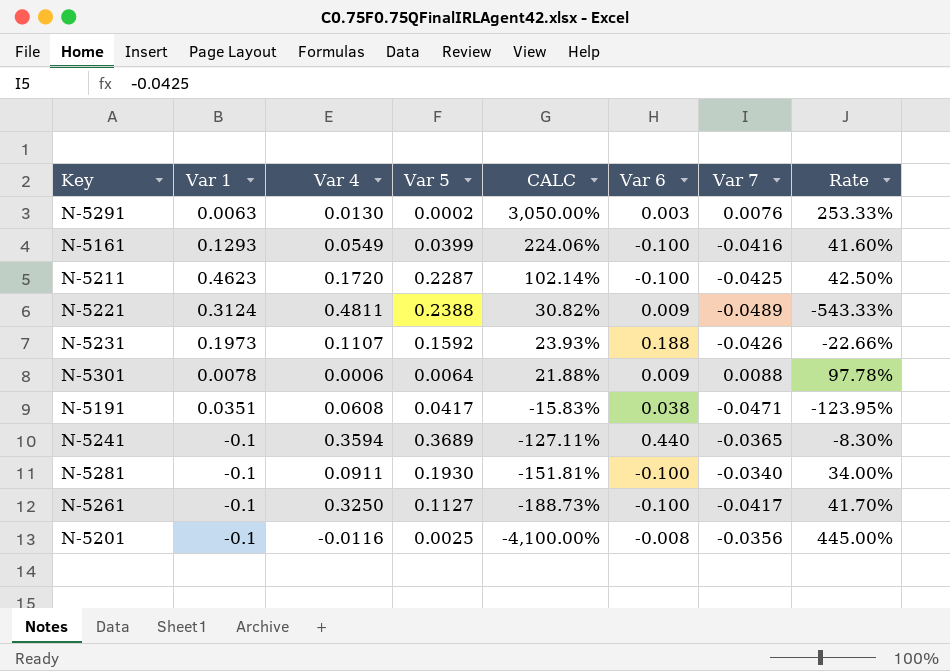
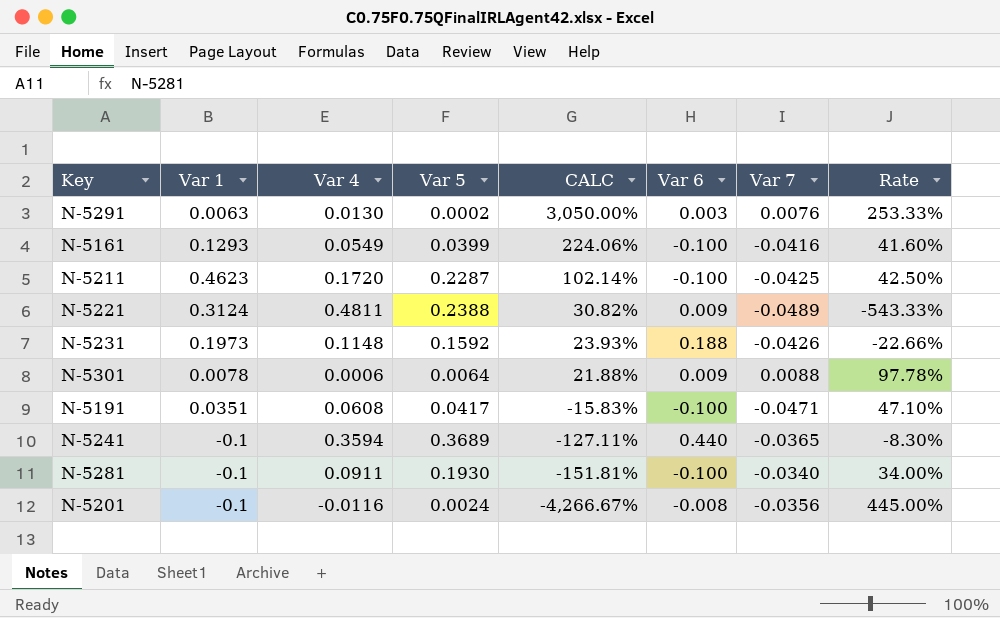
row N-5261: -0.1 | 0.3250 | 0.1127 | -188.73% | -0.100 | -0.0417 | 41.70% -> none
N-5231 | Var 4: 0.1107 -> 0.1148
N-5191 | Var 6: 0.038 -> -0.100
N-5191 | Rate: -123.95% -> 47.10%
N-5201 | Var 5: 0.0025 -> 0.0024
N-5201 | CALC: -4,100.00% -> -4,266.67%

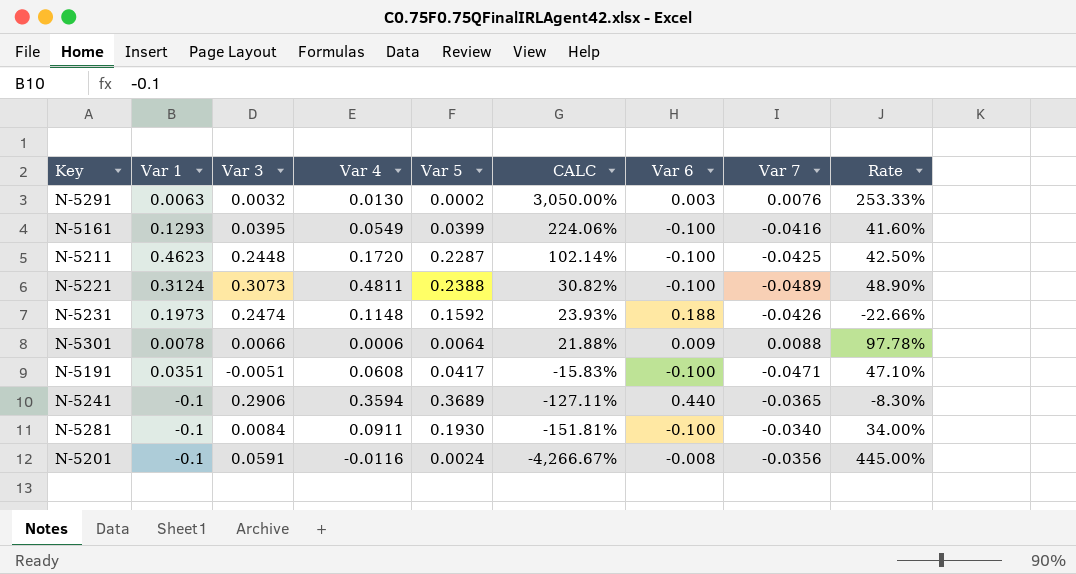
column Var 3 | position: none -> 3
N-5221 | Var 6: 0.009 -> -0.100
N-5221 | Rate: -543.33% -> 48.90%

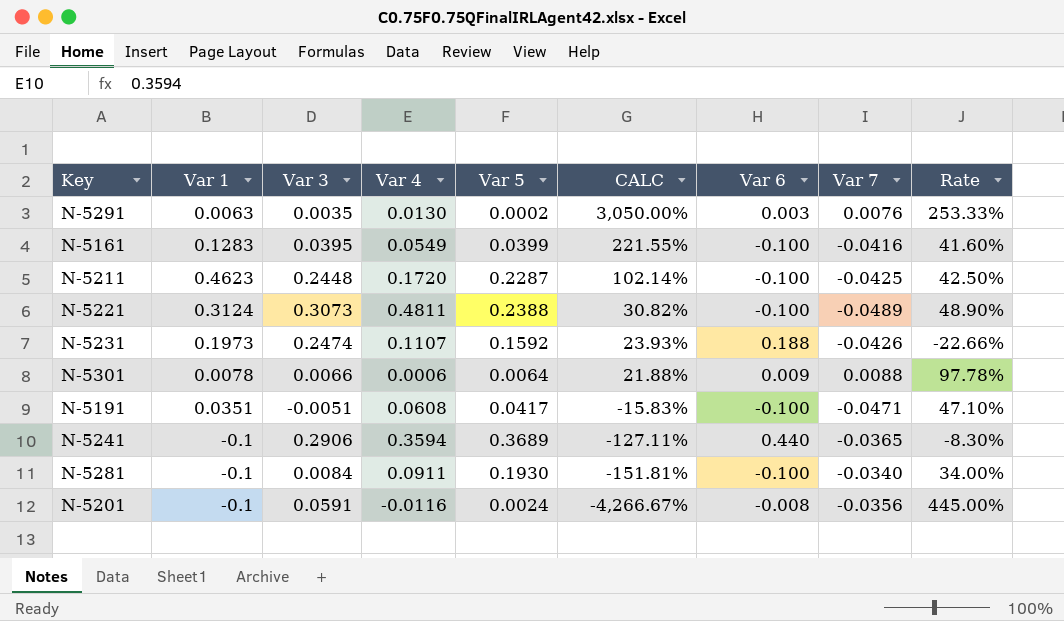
N-5291 | Var 3: 0.0032 -> 0.0035
N-5161 | Var 1: 0.1293 -> 0.1283
N-5161 | CALC: 224.06% -> 221.55%
N-5231 | Var 4: 0.1148 -> 0.1107

